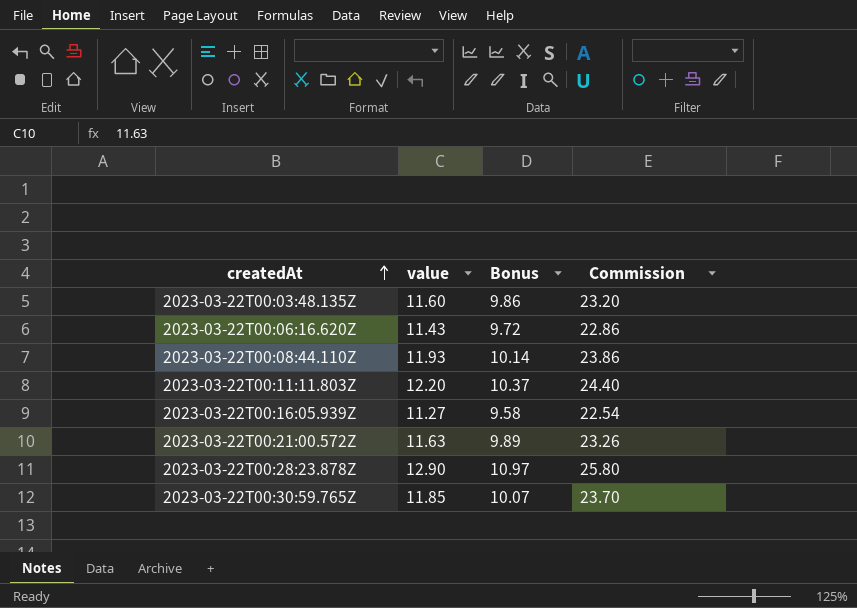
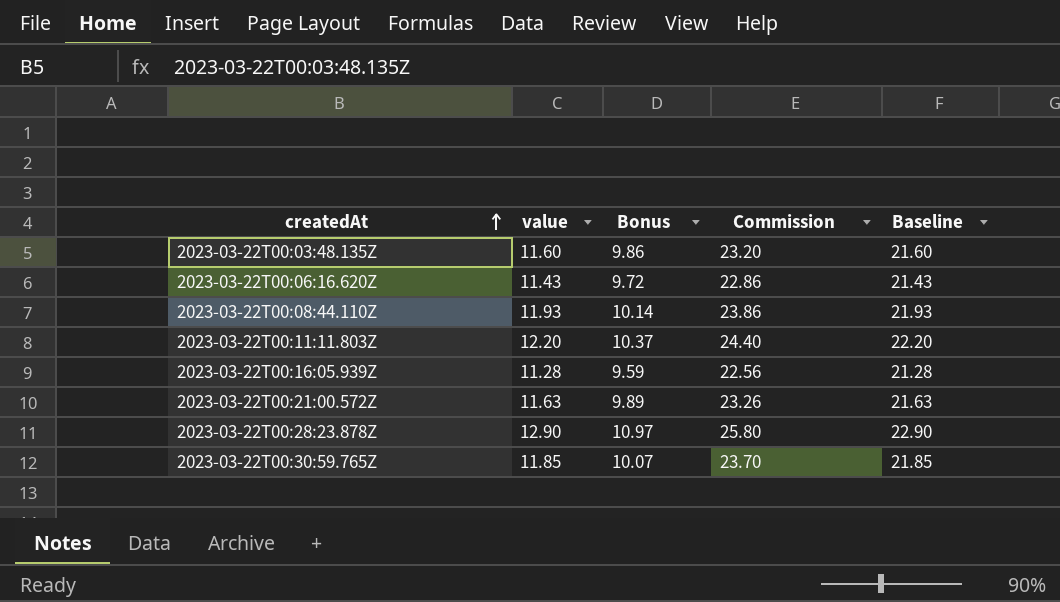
column Baseline | formula: none -> [value] + 10
2023-03-22T00:16:05.939Z | value: 11.27 -> 11.28
2023-03-22T00:16:05.939Z | Bonus: 9.58 -> 9.59
2023-03-22T00:16:05.939Z | Commission: 22.54 -> 22.56

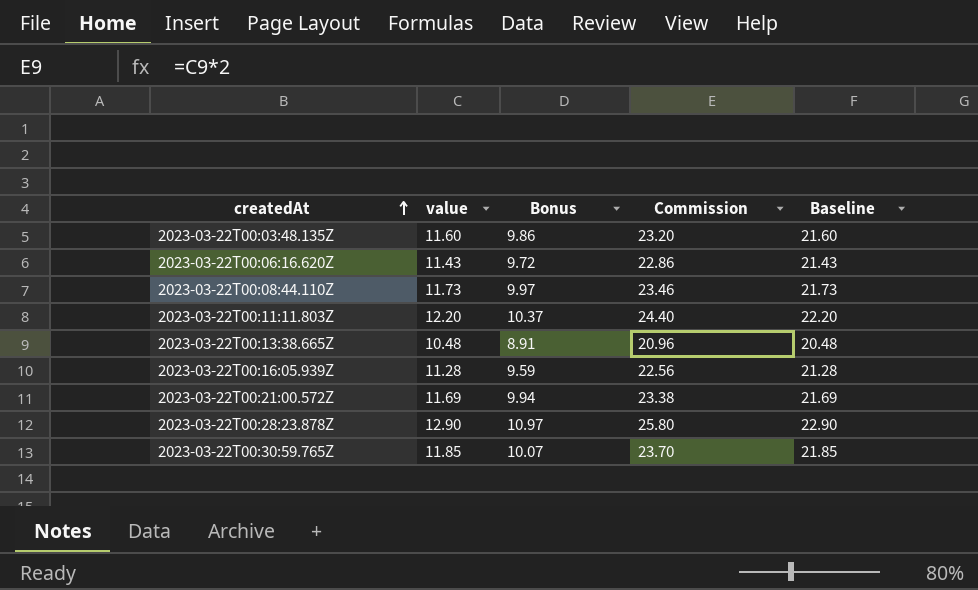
2023-03-22T00:08:44.110Z | value: 11.93 -> 11.73
2023-03-22T00:08:44.110Z | Bonus: 10.14 -> 9.97
2023-03-22T00:08:44.110Z | Commission: 23.86 -> 23.46
2023-03-22T00:08:44.110Z | Baseline: 21.93 -> 21.73
row 2023-03-22T00:13:38.665Z: none -> 10.48 | 8.91 | 20.96 | 20.48
2023-03-22T00:21:00.572Z | value: 11.63 -> 11.69
2023-03-22T00:21:00.572Z | Bonus: 9.89 -> 9.94
2023-03-22T00:21:00.572Z | Commission: 23.26 -> 23.38
2023-03-22T00:21:00.572Z | Baseline: 21.63 -> 21.69

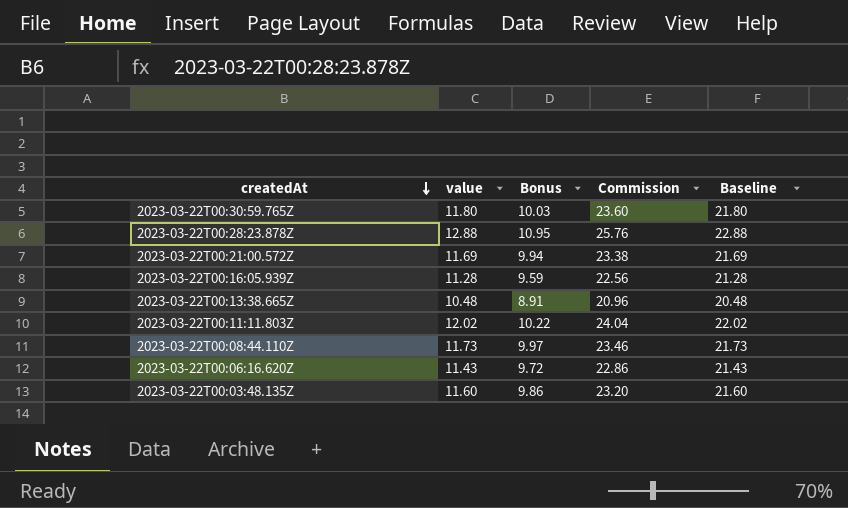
row order: createdAt ascending -> createdAt descending
2023-03-22T00:30:59.765Z | value: 11.85 -> 11.80
2023-03-22T00:30:59.765Z | Bonus: 10.07 -> 10.03
2023-03-22T00:30:59.765Z | Commission: 23.70 -> 23.60
2023-03-22T00:30:59.765Z | Baseline: 21.85 -> 21.80
2023-03-22T00:28:23.878Z | value: 12.90 -> 12.88
2023-03-22T00:28:23.878Z | Bonus: 10.97 -> 10.95
2023-03-22T00:28:23.878Z | Commission: 25.80 -> 25.76
2023-03-22T00:28:23.878Z | Baseline: 22.90 -> 22.88
2023-03-22T00:11:11.803Z | value: 12.20 -> 12.02
2023-03-22T00:11:11.803Z | Bonus: 10.37 -> 10.22
2023-03-22T00:11:11.803Z | Commission: 24.40 -> 24.04
2023-03-22T00:11:11.803Z | Baseline: 22.20 -> 22.02

